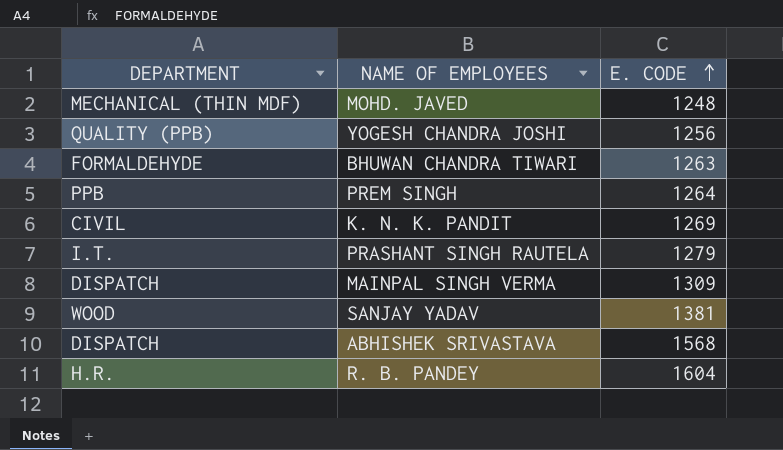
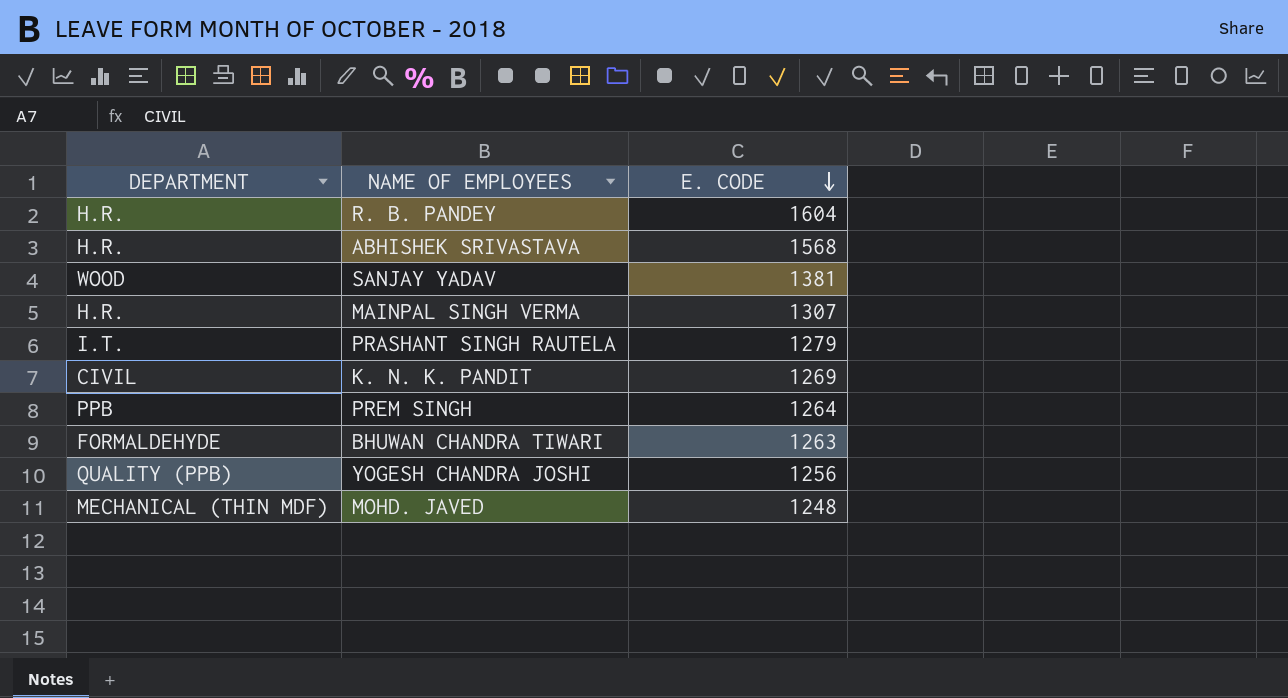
row order: E. CODE ascending -> E. CODE descending
ABHISHEK SRIVASTAVA | DEPARTMENT: DISPATCH -> H.R.
MAINPAL SINGH VERMA | DEPARTMENT: DISPATCH -> H.R.
MAINPAL SINGH VERMA | E. CODE: 1309 -> 1307

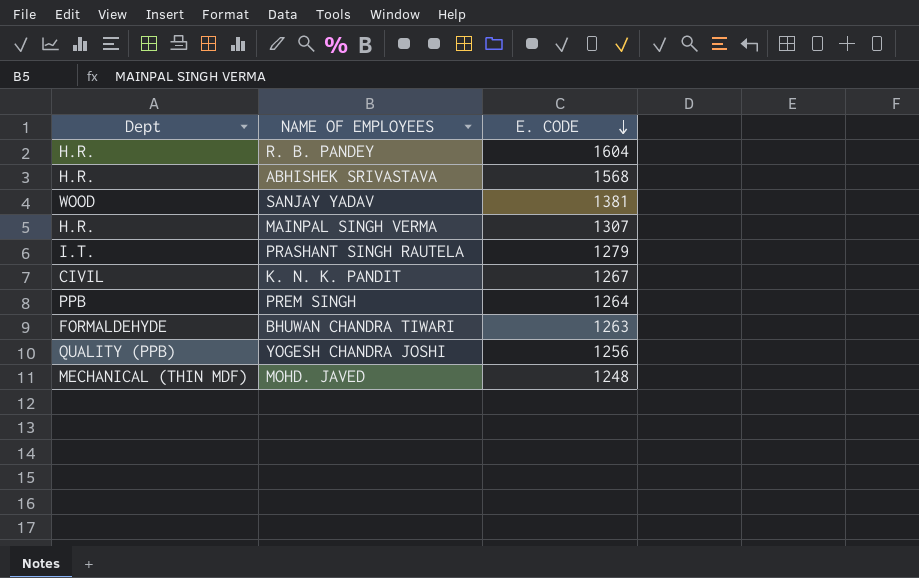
column name: DEPARTMENT -> Dept
K. N. K. PANDIT | E. CODE: 1269 -> 1267

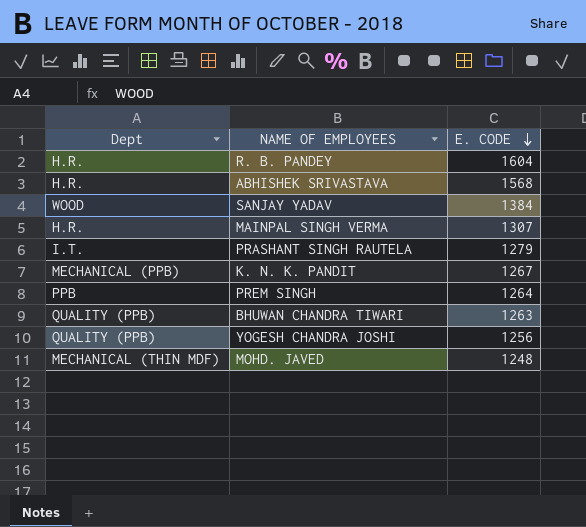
SANJAY YADAV | E. CODE: 1381 -> 1384
K. N. K. PANDIT | Dept: CIVIL -> MECHANICAL (PPB)
BHUWAN CHANDRA TIWARI | Dept: FORMALDEHYDE -> QUALITY (PPB)

